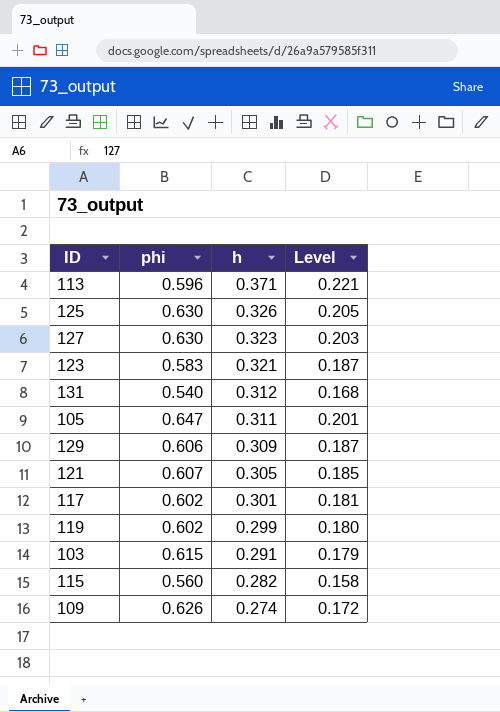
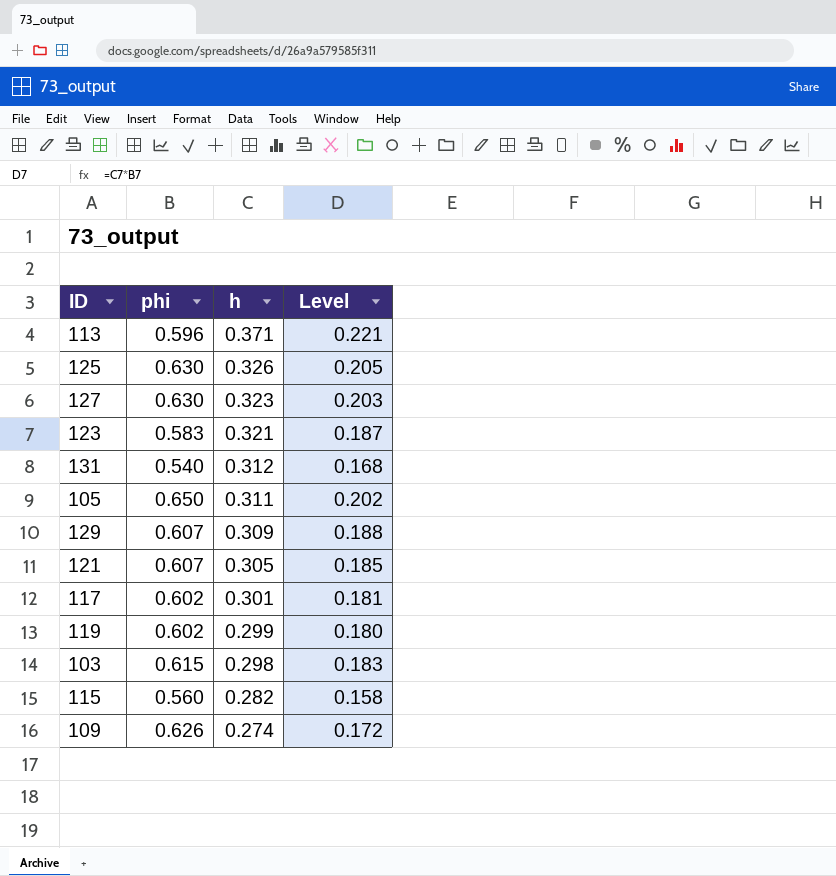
105 | phi: 0.647 -> 0.650
105 | Level: 0.201 -> 0.202
129 | phi: 0.606 -> 0.607
129 | Level: 0.187 -> 0.188
103 | h: 0.291 -> 0.298
103 | Level: 0.179 -> 0.183

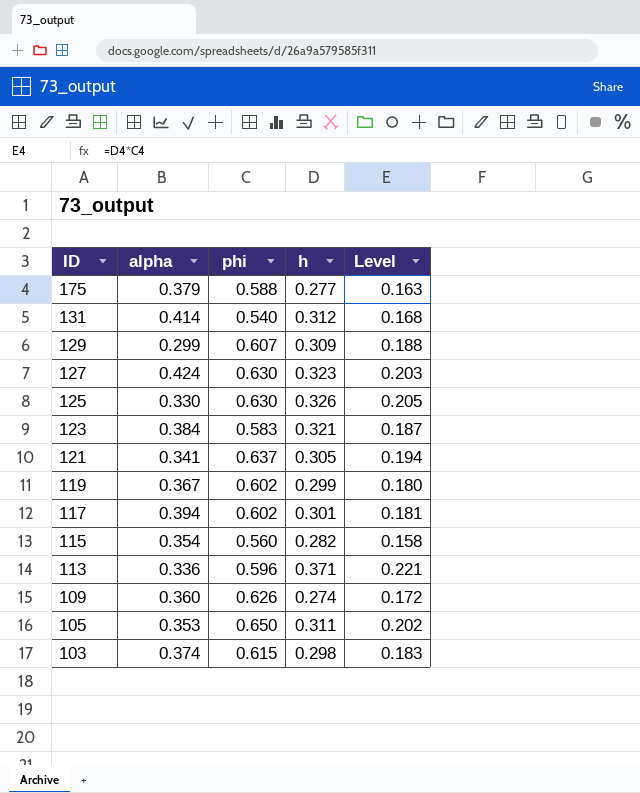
row order: h descending -> ID descending
column alpha | position: none -> 2
row 175: none -> 0.379 | 0.588 | 0.277 | 0.163
121 | phi: 0.607 -> 0.637
121 | Level: 0.185 -> 0.194

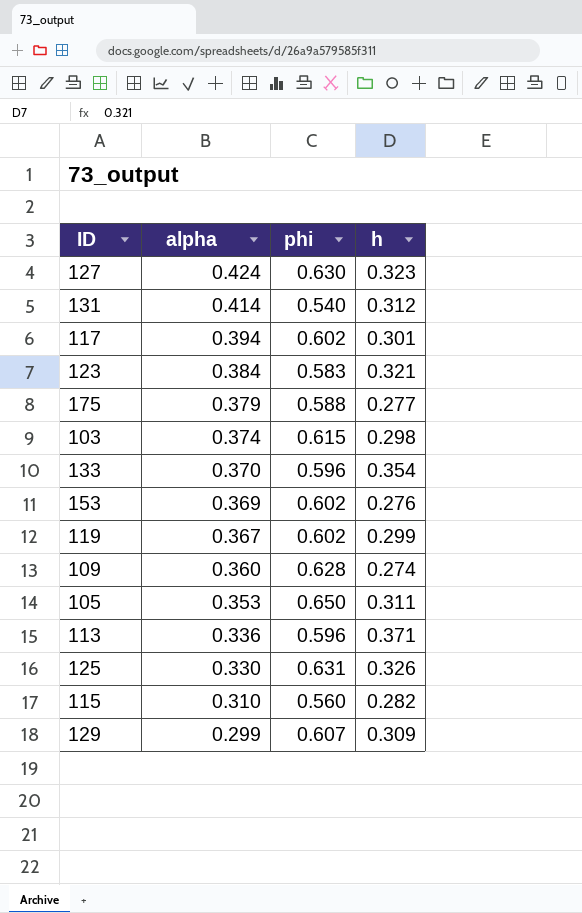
row order: ID descending -> alpha descending
column Level | formula: [phi] * [h] -> none
row 121: 0.341 | 0.637 | 0.305 | 0.194 -> none
row 133: none -> 0.370 | 0.596 | 0.354
row 153: none -> 0.369 | 0.602 | 0.276
109 | phi: 0.626 -> 0.628
125 | phi: 0.630 -> 0.631
115 | alpha: 0.354 -> 0.310

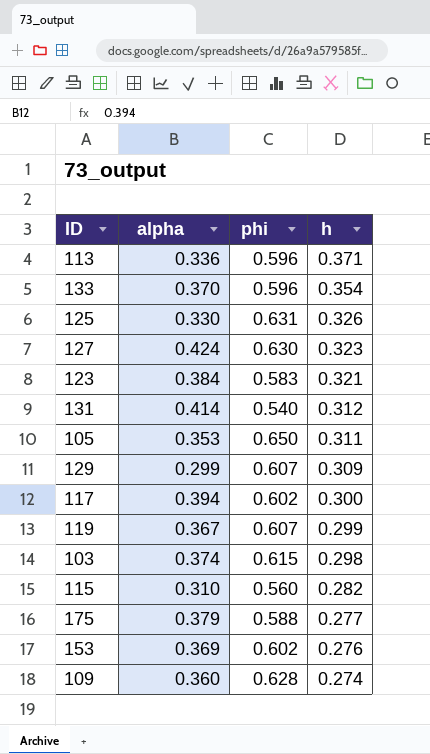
row order: alpha descending -> h descending
117 | h: 0.301 -> 0.300
119 | phi: 0.602 -> 0.607

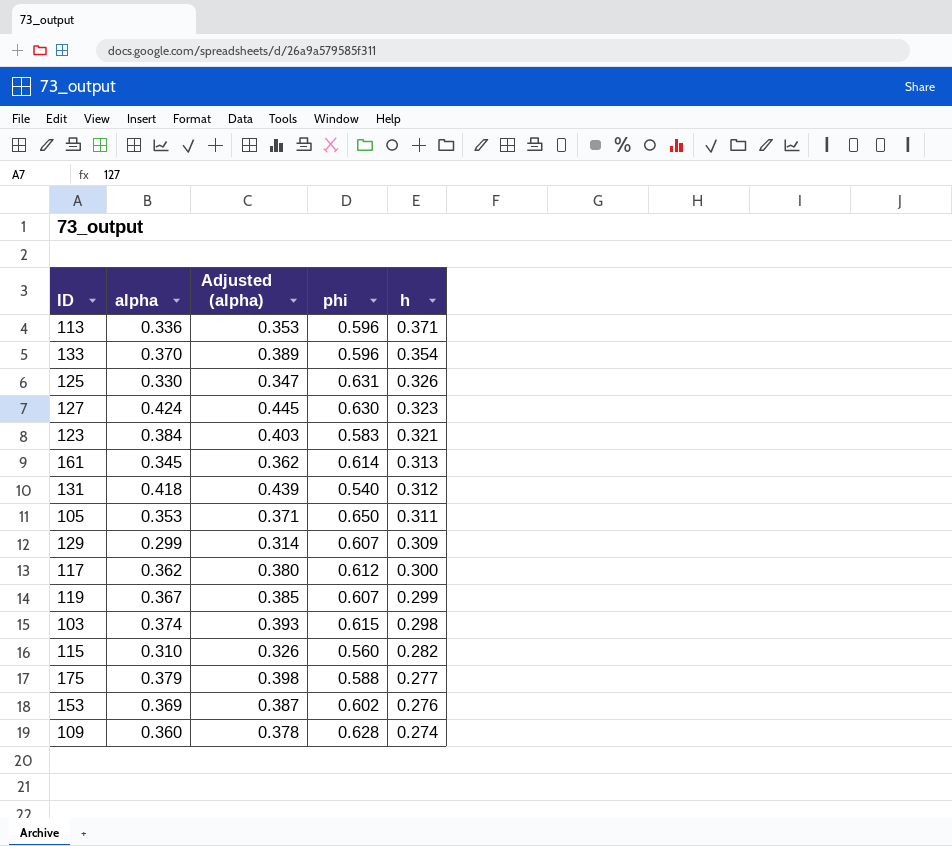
column Adjusted (alpha) | formula: none -> [alpha] * 1.05
row 161: none -> 0.345 | 0.362 | 0.614 | 0.313
131 | alpha: 0.414 -> 0.418
117 | alpha: 0.394 -> 0.362
117 | phi: 0.602 -> 0.612

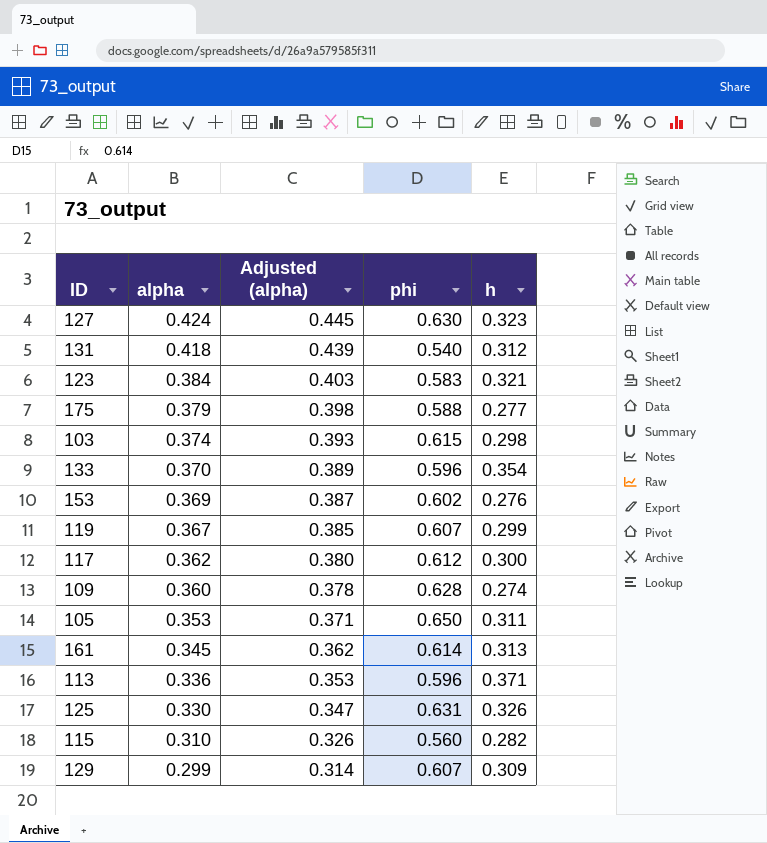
row order: h descending -> alpha descending

